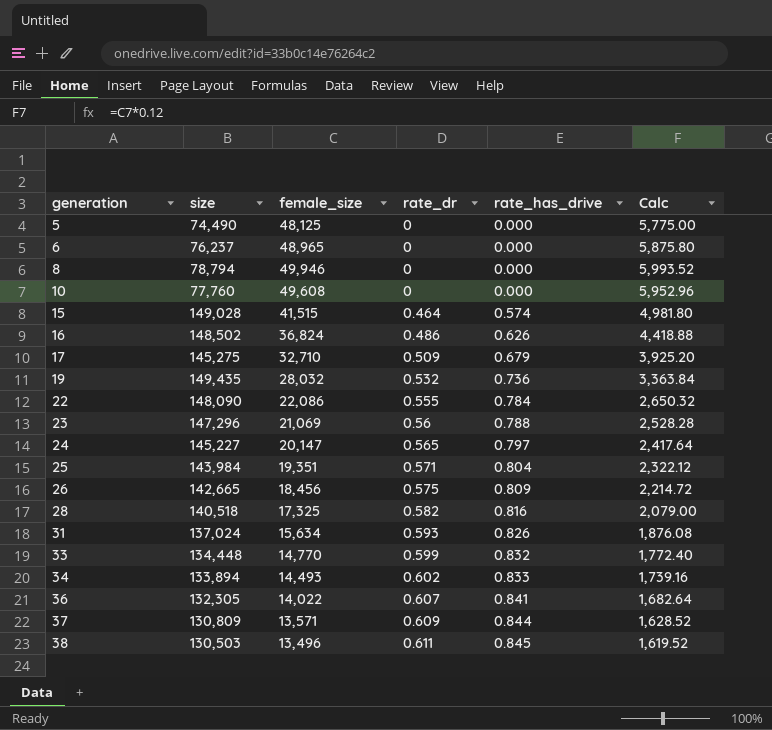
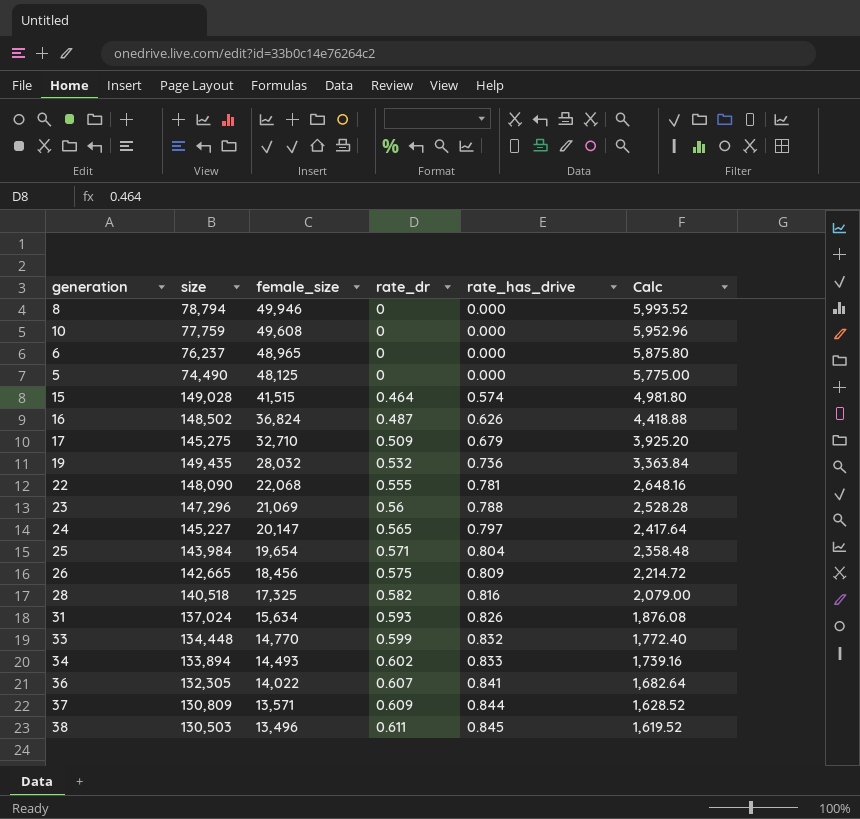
row order: generation ascending -> female_size descending
10 | size: 77,760 -> 77,759
16 | rate_dr: 0.486 -> 0.487
22 | female_size: 22,086 -> 22,068
22 | rate_has_drive: 0.784 -> 0.781
22 | Calc: 2,650.32 -> 2,648.16
25 | female_size: 19,351 -> 19,654
25 | Calc: 2,322.12 -> 2,358.48

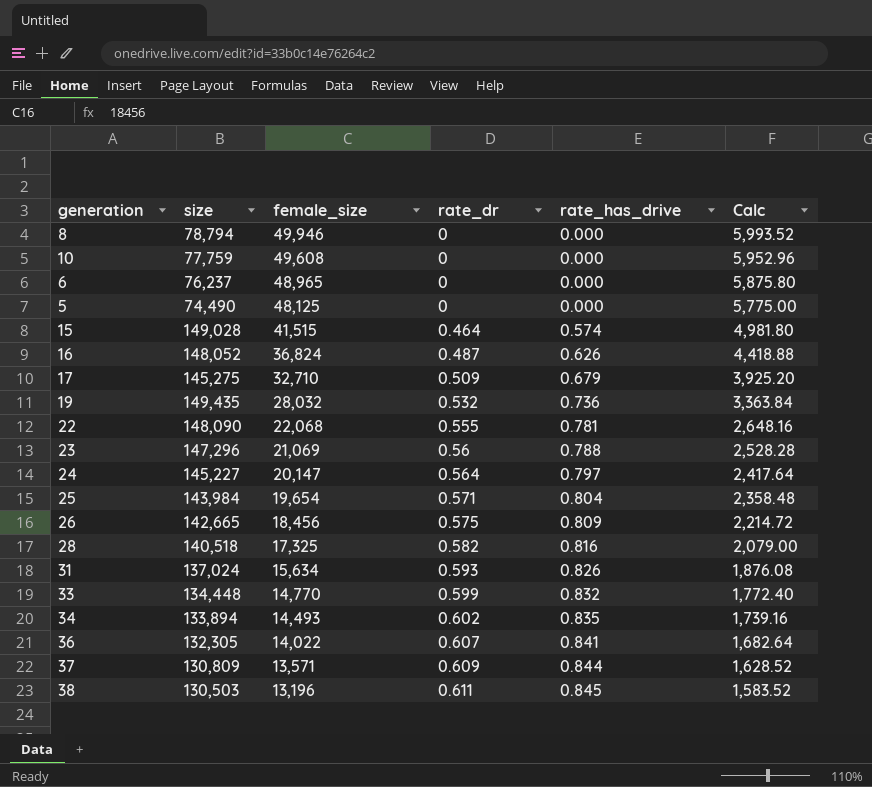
16 | size: 148,502 -> 148,052
24 | rate_dr: 0.565 -> 0.564
34 | rate_has_drive: 0.833 -> 0.835
38 | female_size: 13,496 -> 13,196
38 | Calc: 1,619.52 -> 1,583.52

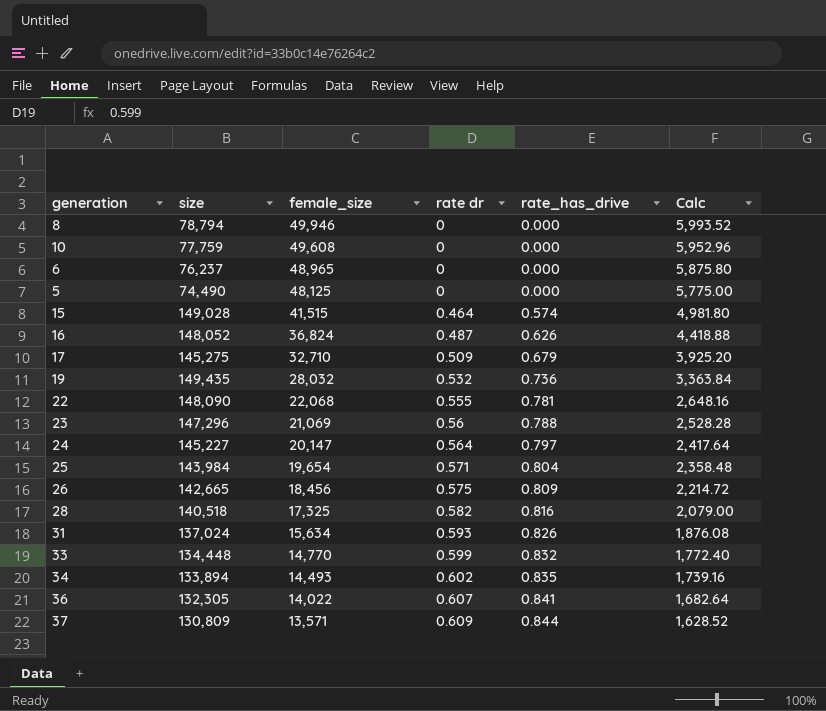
column name: rate_dr -> rate dr
row 38: 130,503 | 13,196 | 0.611 | 0.845 | 1,583.52 -> none

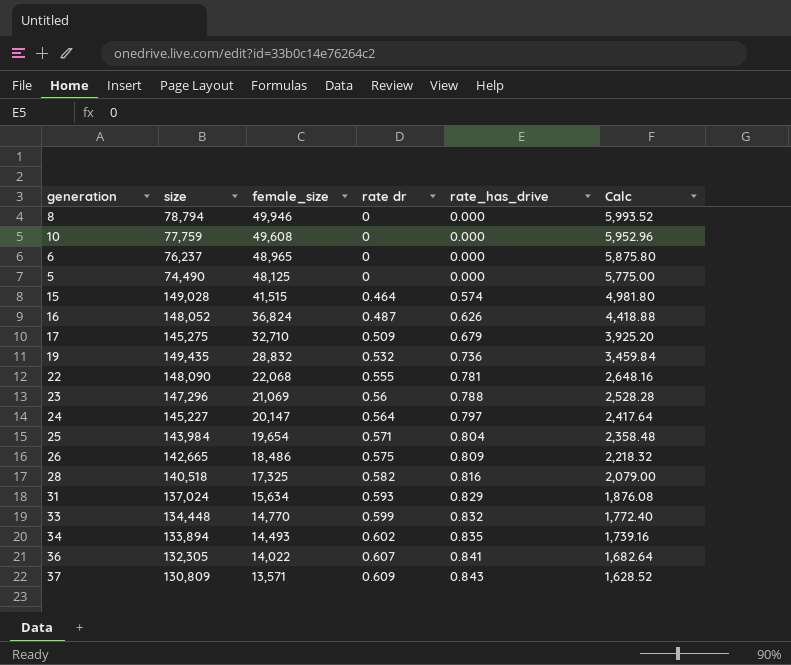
19 | female_size: 28,032 -> 28,832
19 | Calc: 3,363.84 -> 3,459.84
26 | female_size: 18,456 -> 18,486
26 | Calc: 2,214.72 -> 2,218.32
31 | rate_has_drive: 0.826 -> 0.829
37 | rate_has_drive: 0.844 -> 0.843

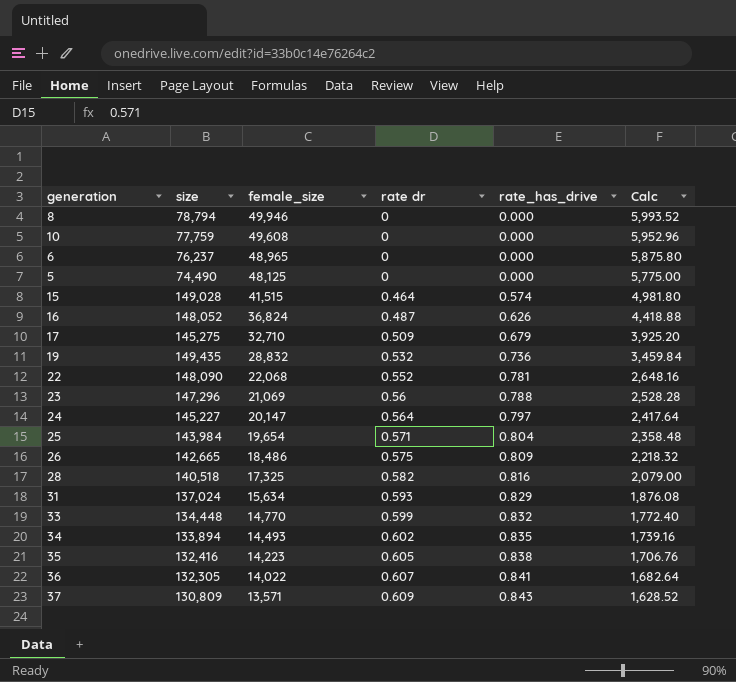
22 | rate dr: 0.555 -> 0.552
row 35: none -> 132,416 | 14,223 | 0.605 | 0.838 | 1,706.76

